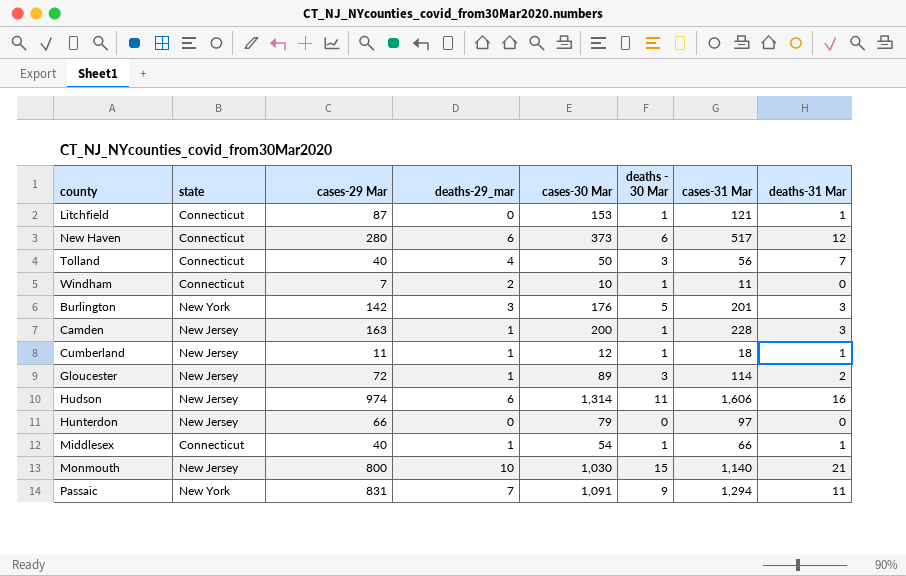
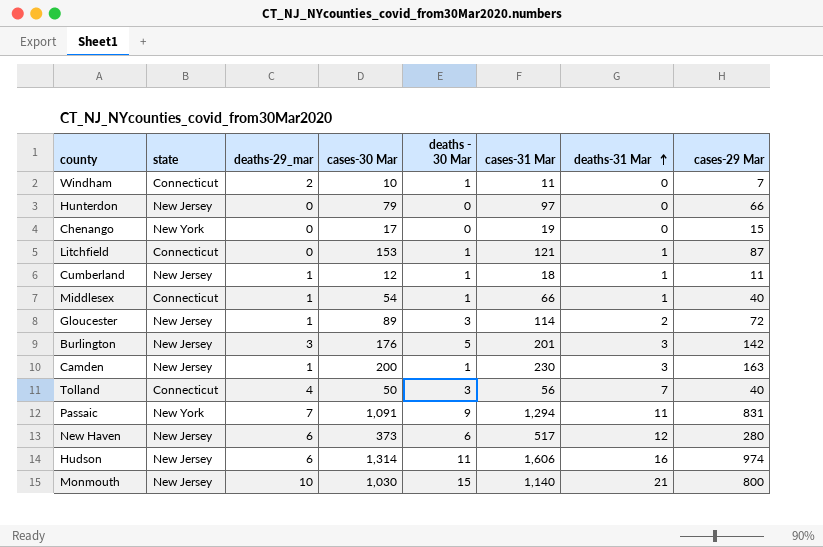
row order: none -> deaths-31 Mar ascending
column cases-29 Mar | position: 3 -> 8
row Chenango: none -> New York | 0 | 17 | 0 | 19 | 0 | 15
Burlington | state: New York -> New Jersey
Camden | cases-31 Mar: 228 -> 230
New Haven | state: Connecticut -> New Jersey

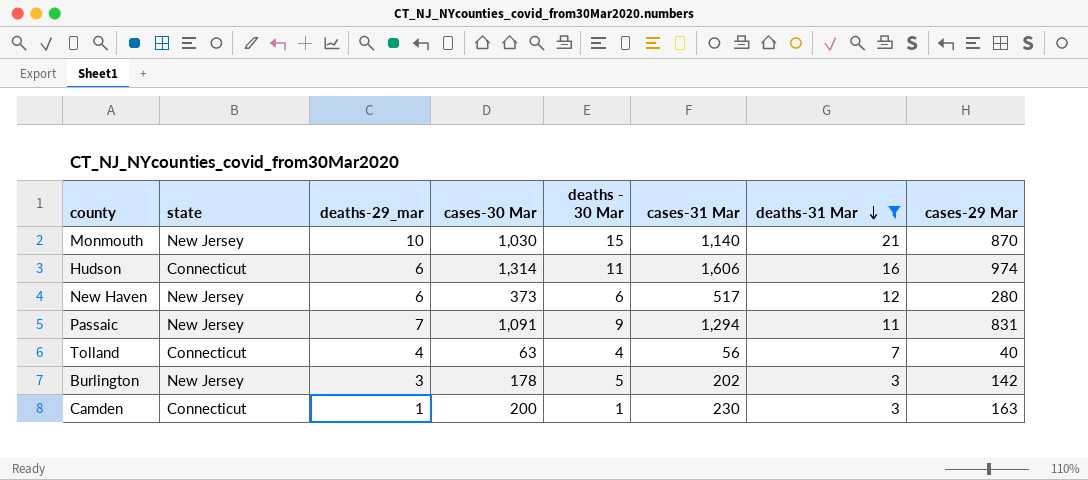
filter: none -> deaths-31 Mar >= 3
row order: deaths-31 Mar ascending -> deaths-31 Mar descending
Monmouth | cases-29 Mar: 800 -> 870
Hudson | state: New Jersey -> Connecticut
Passaic | state: New York -> New Jersey
Tolland | cases-30 Mar: 50 -> 63
Tolland | deaths - 30 Mar: 3 -> 4
Burlington | cases-30 Mar: 176 -> 178
Burlington | cases-31 Mar: 201 -> 202
Camden | state: New Jersey -> Connecticut

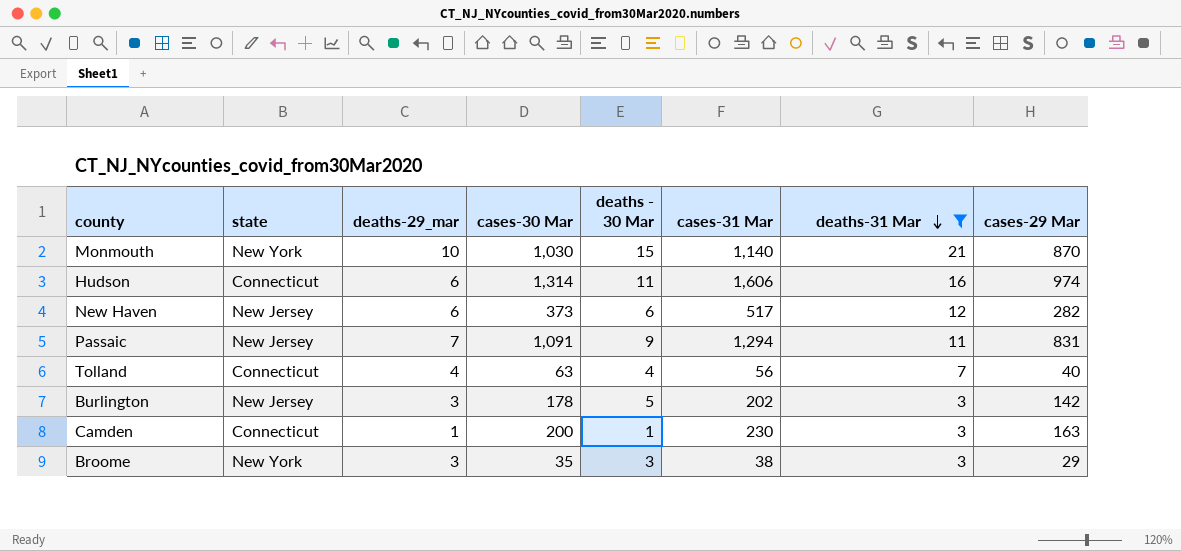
Monmouth | state: New Jersey -> New York
New Haven | cases-29 Mar: 280 -> 282
row Broome: none -> New York | 3 | 35 | 3 | 38 | 3 | 29

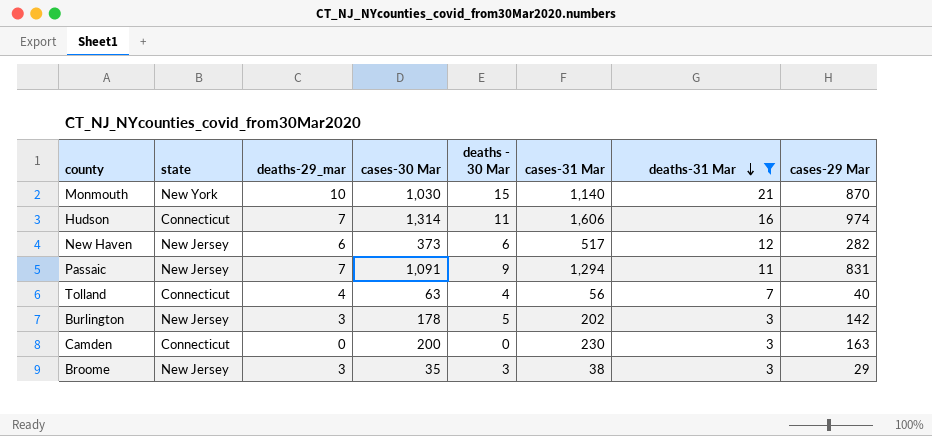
Hudson | deaths-29_mar: 6 -> 7
Camden | deaths-29_mar: 1 -> 0
Camden | deaths - 30 Mar: 1 -> 0
Broome | state: New York -> New Jersey

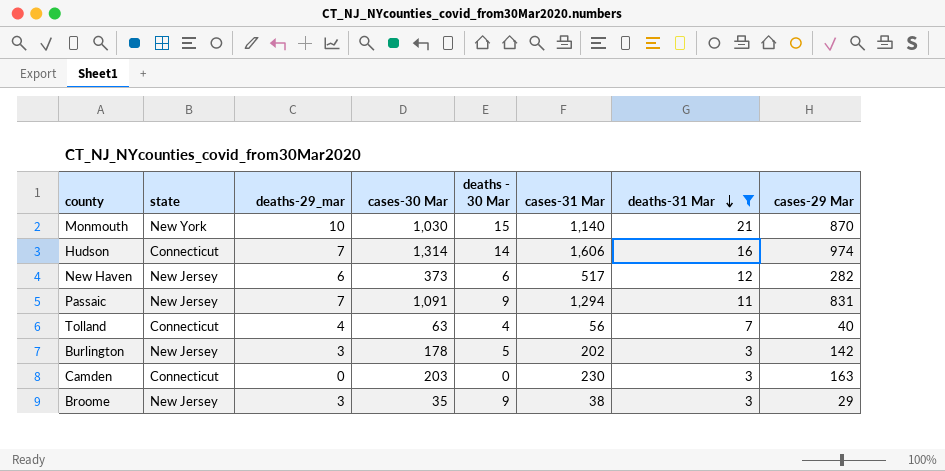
Hudson | deaths - 30 Mar: 11 -> 14
Camden | cases-30 Mar: 200 -> 203
Broome | deaths - 30 Mar: 3 -> 9

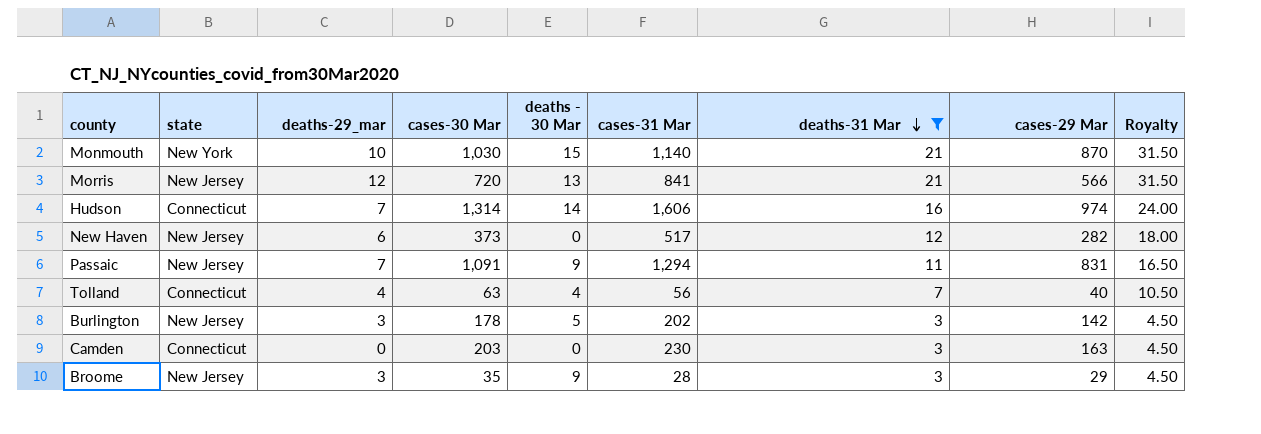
column Royalty | formula: none -> [deaths-31 Mar] * 1.5
row Morris: none -> New Jersey | 12 | 720 | 13 | 841 | 21 | 566 | 31.50
New Haven | deaths - 30 Mar: 6 -> 0
Broome | cases-31 Mar: 38 -> 28

